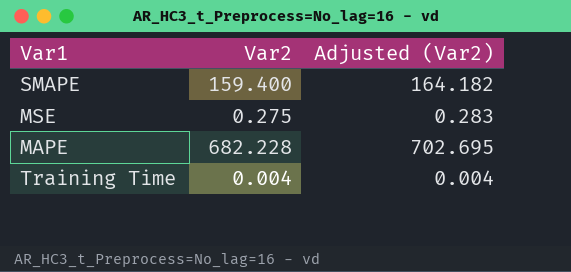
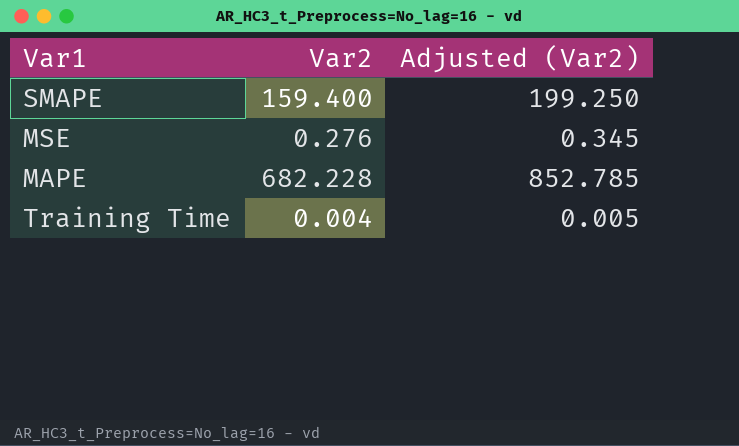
column Adjusted (Var2) | formula: [Var2] * 1.03 -> [Var2] * 1.25
MSE | Var2: 0.275 -> 0.276

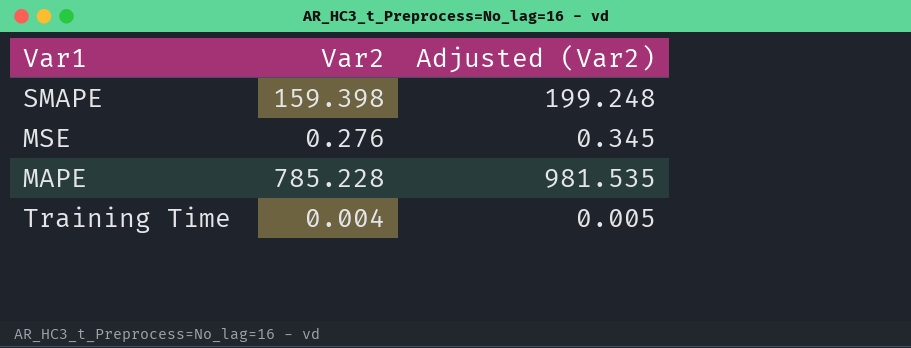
SMAPE | Var2: 159.400 -> 159.398
SMAPE | Adjusted (Var2): 199.250 -> 199.248
MAPE | Var2: 682.228 -> 785.228
MAPE | Adjusted (Var2): 852.785 -> 981.535

